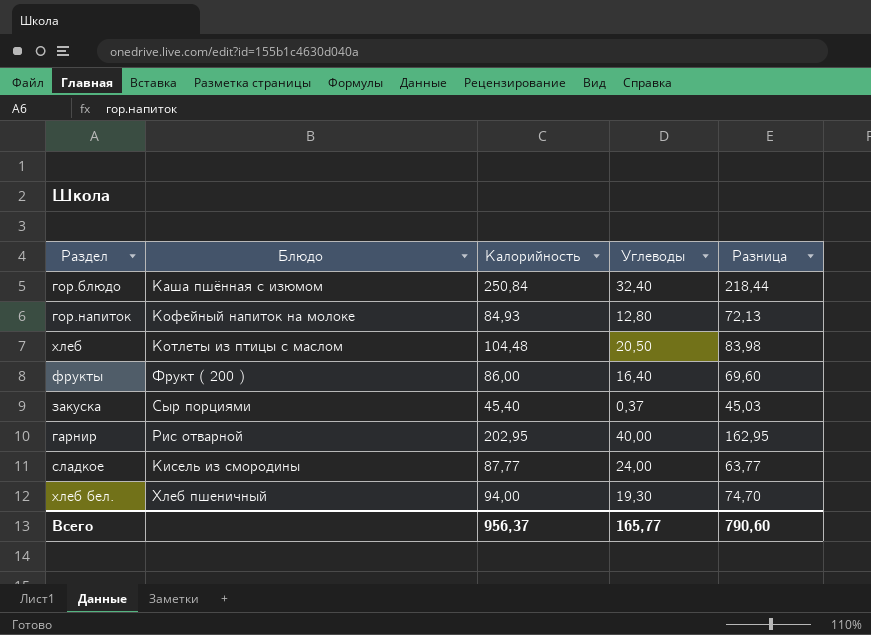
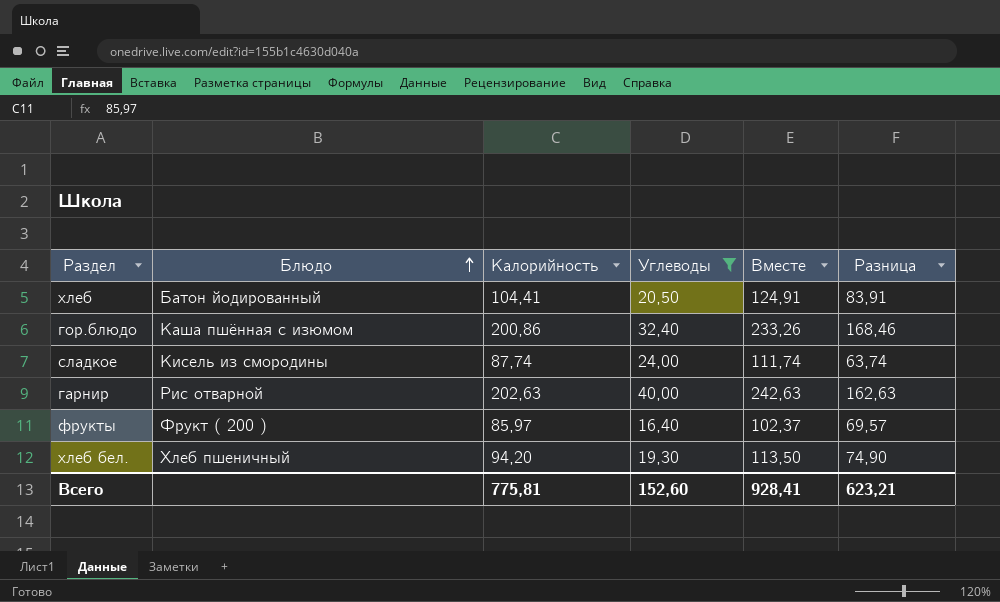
filter: none -> Углеводы >= 16,40
row order: none -> Блюдо ascending
column Вместе | formula: none -> [Калорийность] + [Углеводы]
хлеб | Блюдо: Котлеты из птицы с маслом -> Батон йодированный
хлеб | Калорийность: 104,48 -> 104,41
хлеб | Разница: 83,98 -> 83,91
гор.блюдо | Калорийность: 250,84 -> 200,86
гор.блюдо | Разница: 218,44 -> 168,46
сладкое | Калорийность: 87,77 -> 87,74
сладкое | Разница: 63,77 -> 63,74
гарнир | Калорийность: 202,95 -> 202,63
гарнир | Разница: 162,95 -> 162,63
фрукты | Калорийность: 86,00 -> 85,97
фрукты | Разница: 69,60 -> 69,57
хлеб бел. | Калорийность: 94,00 -> 94,20
хлеб бел. | Разница: 74,70 -> 74,90
Всего | Калорийность: 956,37 -> 775,81
Всего | Углеводы: 165,77 -> 152,60
Всего | Разница: 790,60 -> 623,21

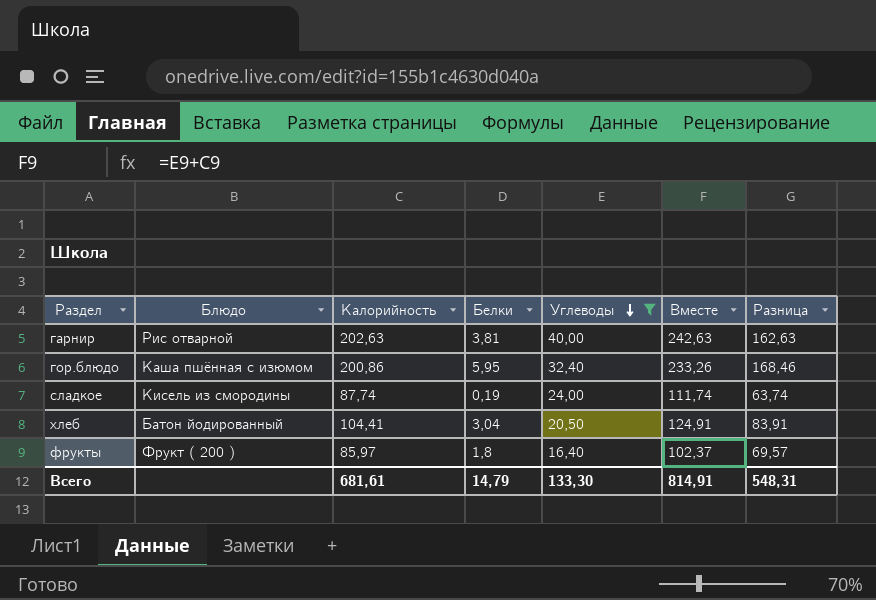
row order: Блюдо ascending -> Углеводы descending
column Белки | position: none -> 4
row хлеб бел.: Хлеб пшеничный | 94,20 | 19,30 | 113,50 | 74,90 -> none
Всего | Калорийность: 775,81 -> 681,61
Всего | Углеводы: 152,60 -> 133,30
Всего | Вместе: 928,41 -> 814,91
Всего | Разница: 623,21 -> 548,31

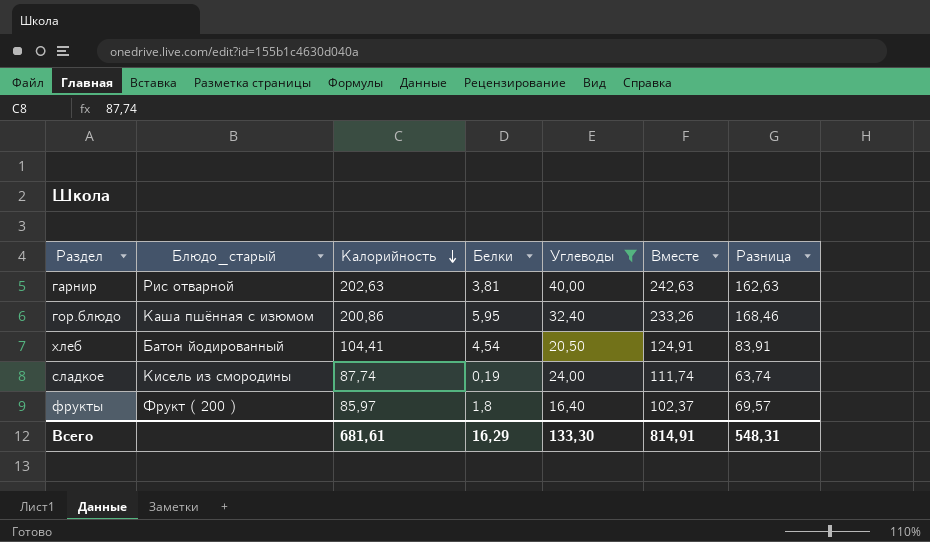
row order: Углеводы descending -> Калорийность descending
column name: Блюдо -> Блюдо_старый
хлеб | Белки: 3,04 -> 4,54
Всего | Белки: 14,79 -> 16,29

